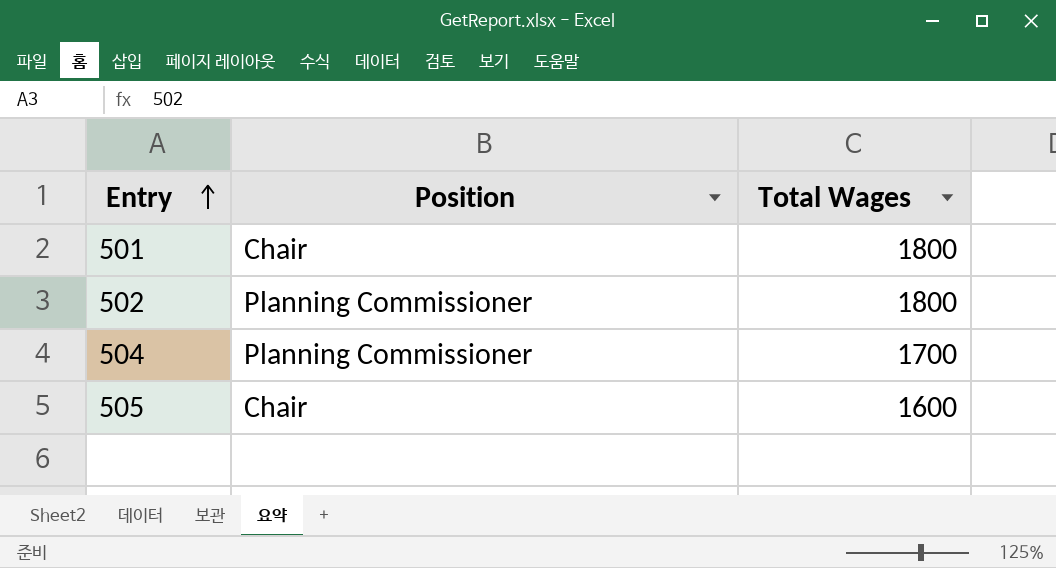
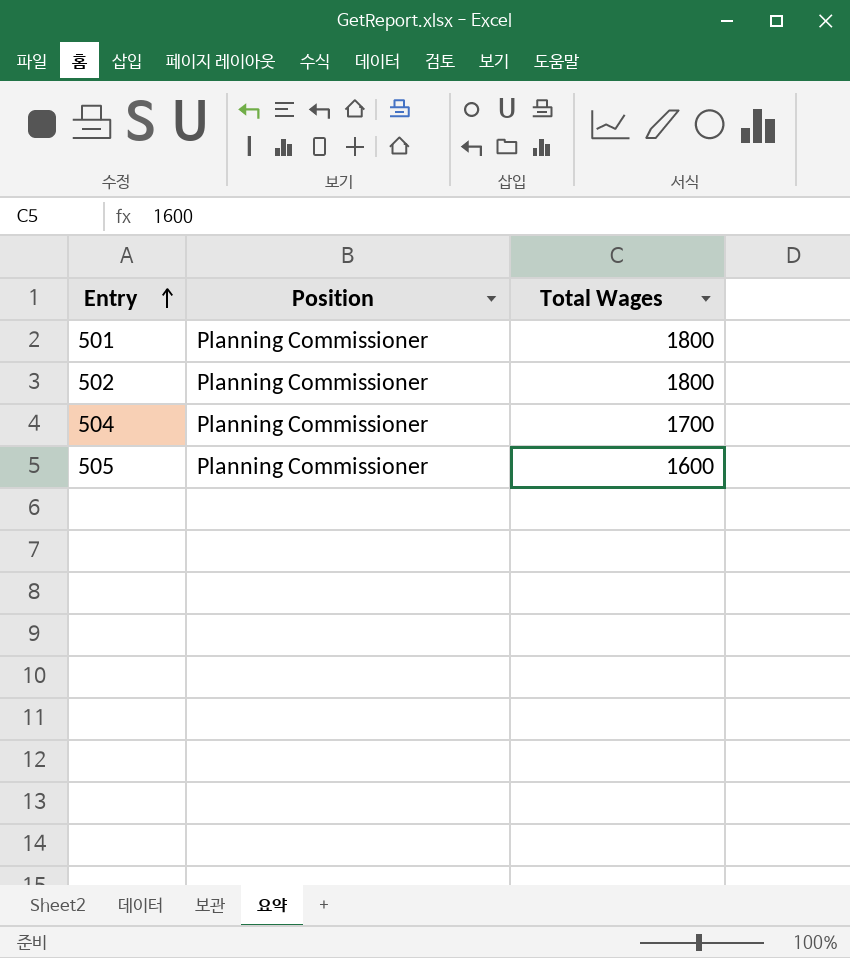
501 | Position: Chair -> Planning Commissioner
505 | Position: Chair -> Planning Commissioner

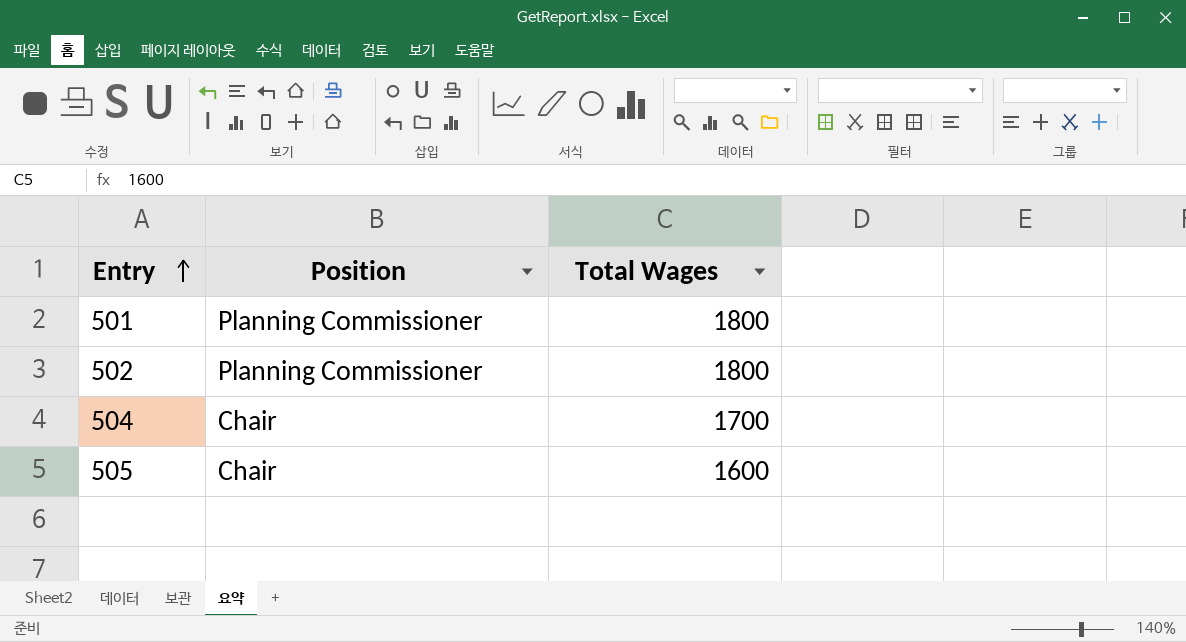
504 | Position: Planning Commissioner -> Chair
505 | Position: Planning Commissioner -> Chair

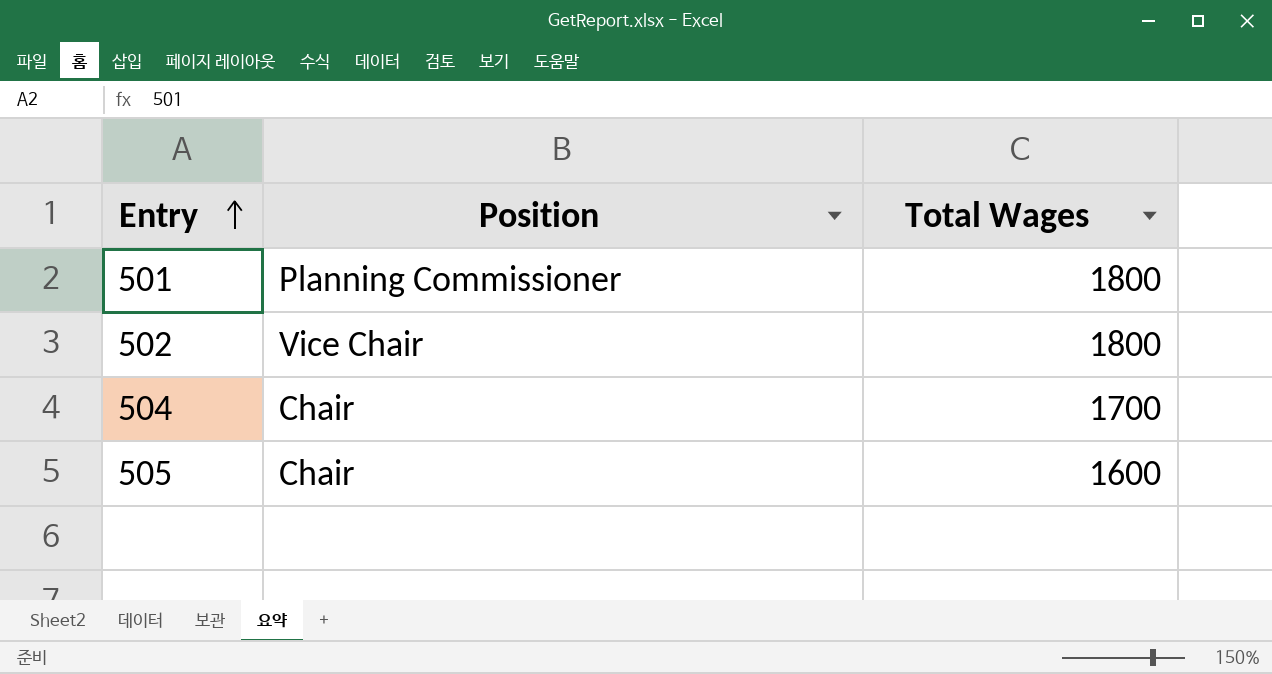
502 | Position: Planning Commissioner -> Vice Chair

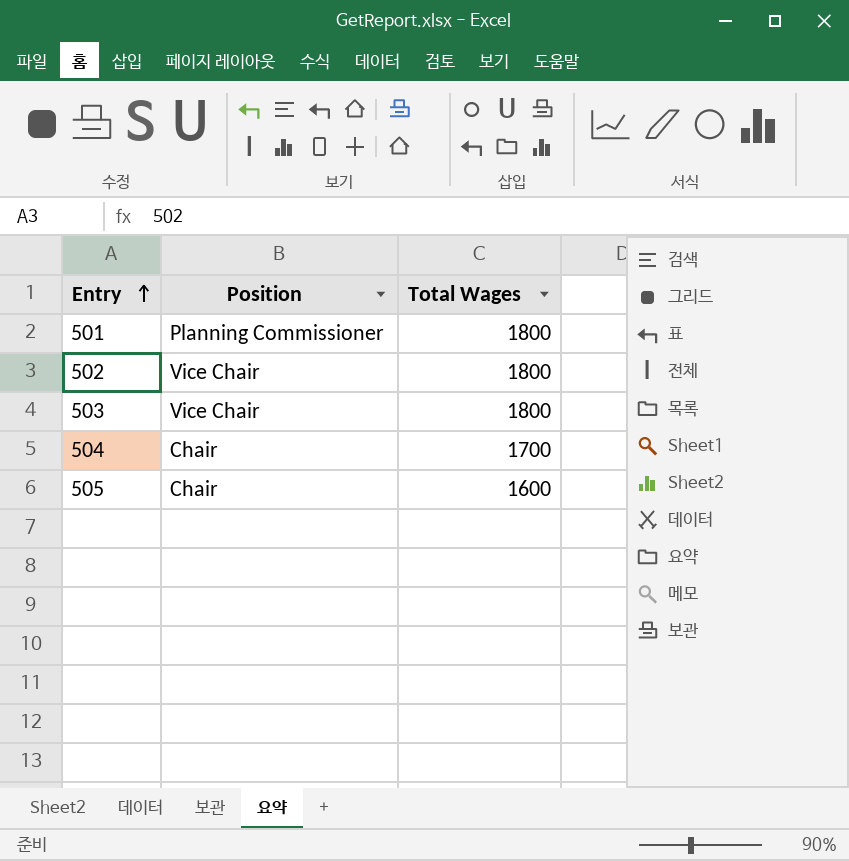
row 503: none -> Vice Chair | 1800

